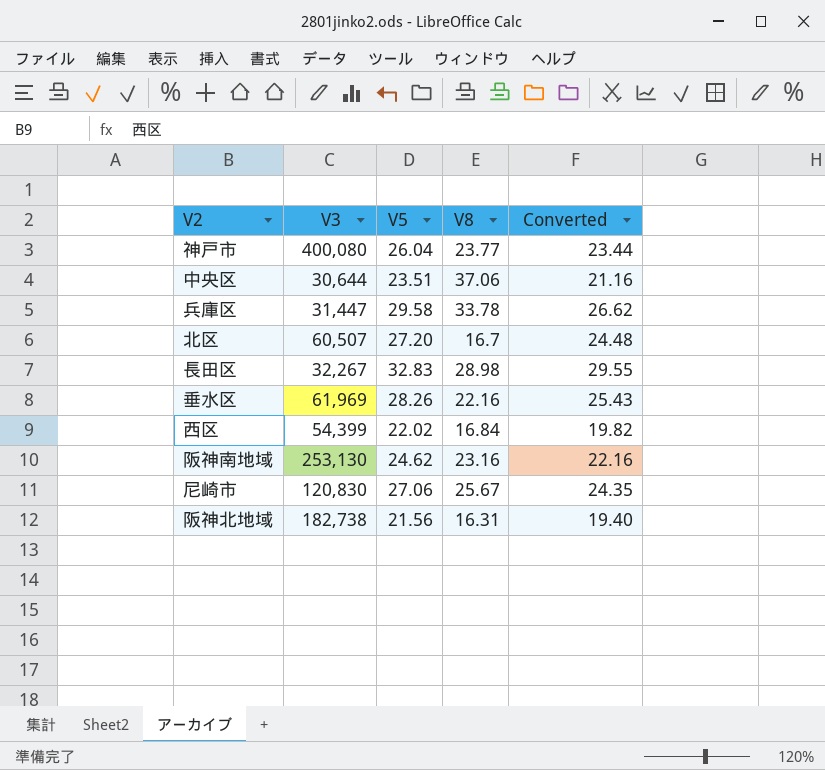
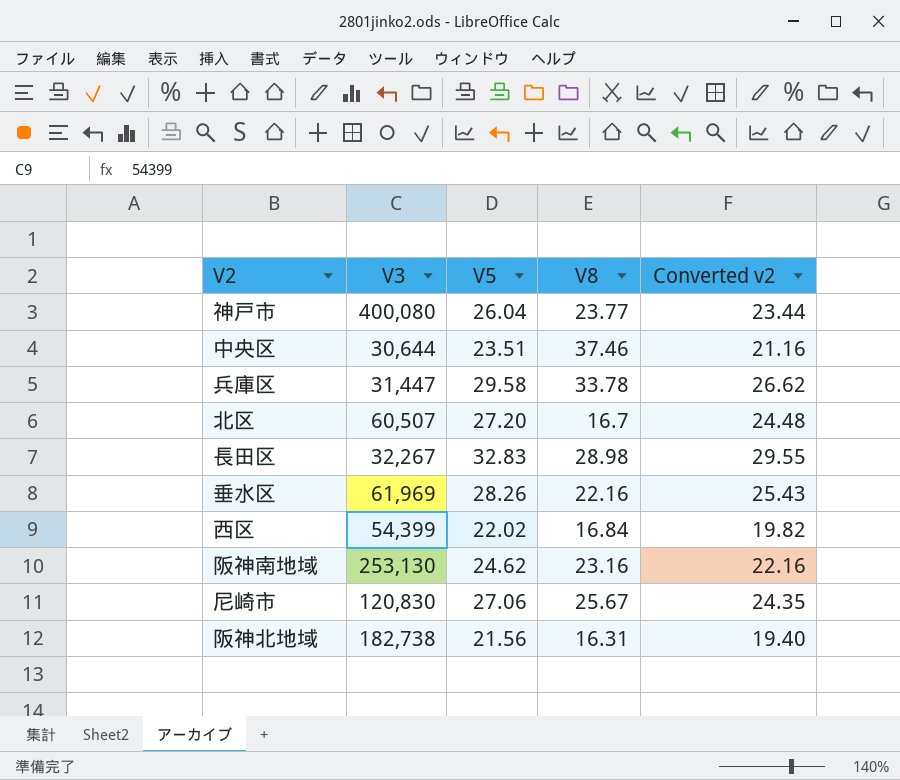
column name: Converted -> Converted v2
中央区 | V8: 37.06 -> 37.46

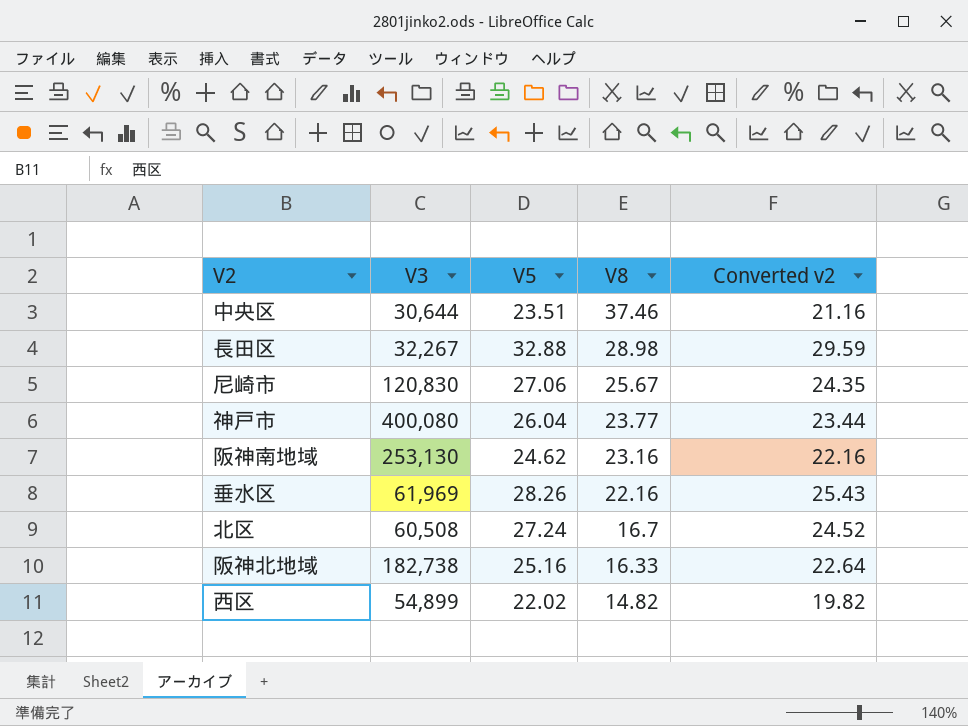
row order: none -> V8 descending
row 兵庫区: 31,447 | 29.58 | 33.78 | 26.62 -> none
長田区 | V5: 32.83 -> 32.88
長田区 | Converted v2: 29.55 -> 29.59
北区 | V3: 60,507 -> 60,508
北区 | V5: 27.20 -> 27.24
北区 | Converted v2: 24.48 -> 24.52
阪神北地域 | V5: 21.56 -> 25.16
阪神北地域 | V8: 16.31 -> 16.33
阪神北地域 | Converted v2: 19.40 -> 22.64
西区 | V3: 54,399 -> 54,899
西区 | V8: 16.84 -> 14.82

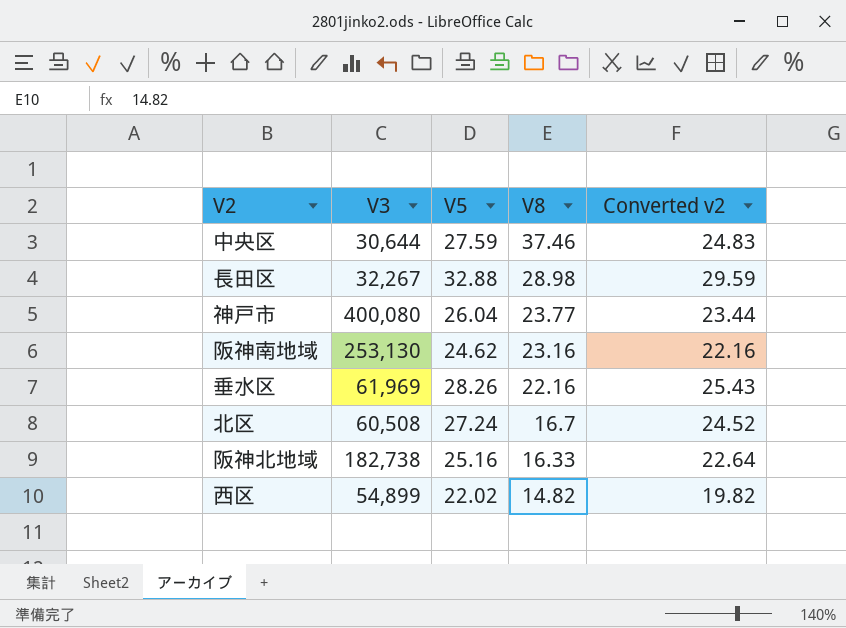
row 尼崎市: 120,830 | 27.06 | 25.67 | 24.35 -> none
中央区 | V5: 23.51 -> 27.59
中央区 | Converted v2: 21.16 -> 24.83

